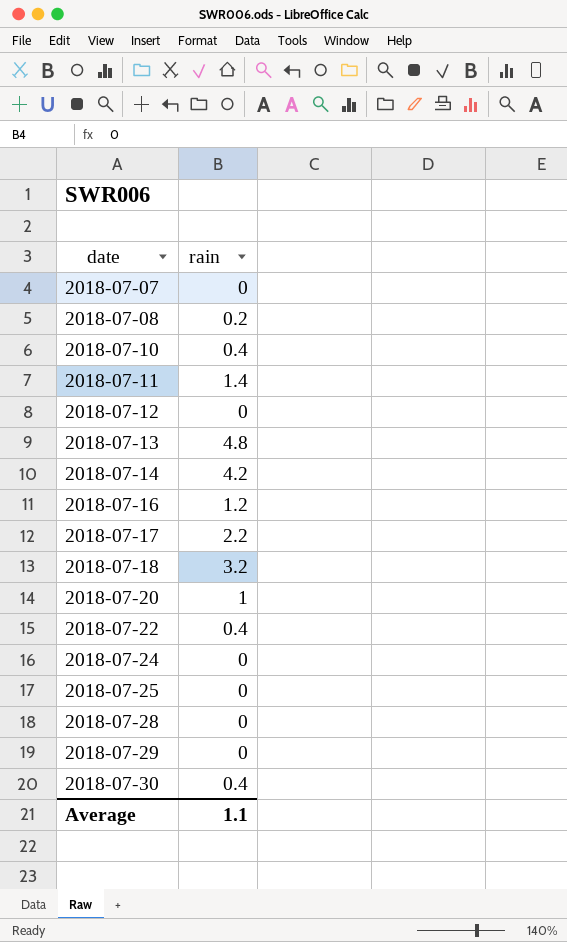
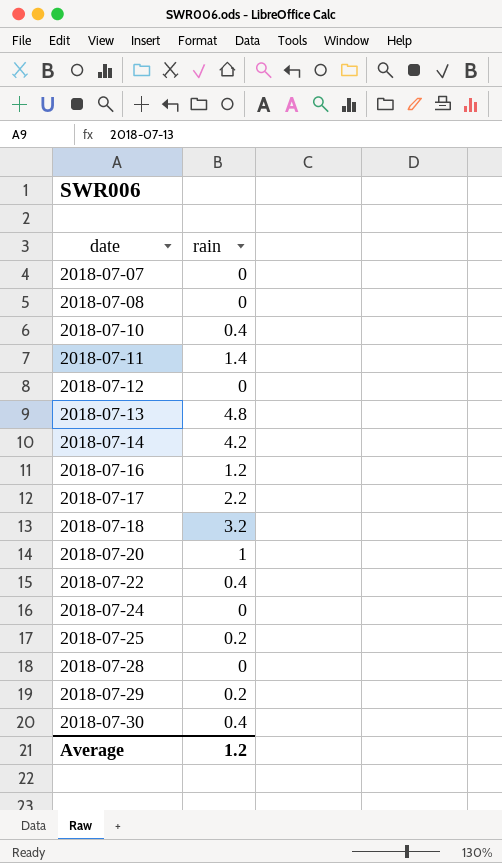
2018-07-08 | rain: 0.2 -> 0
2018-07-25 | rain: 0 -> 0.2
2018-07-29 | rain: 0 -> 0.2
Average | rain: 1.1 -> 1.2

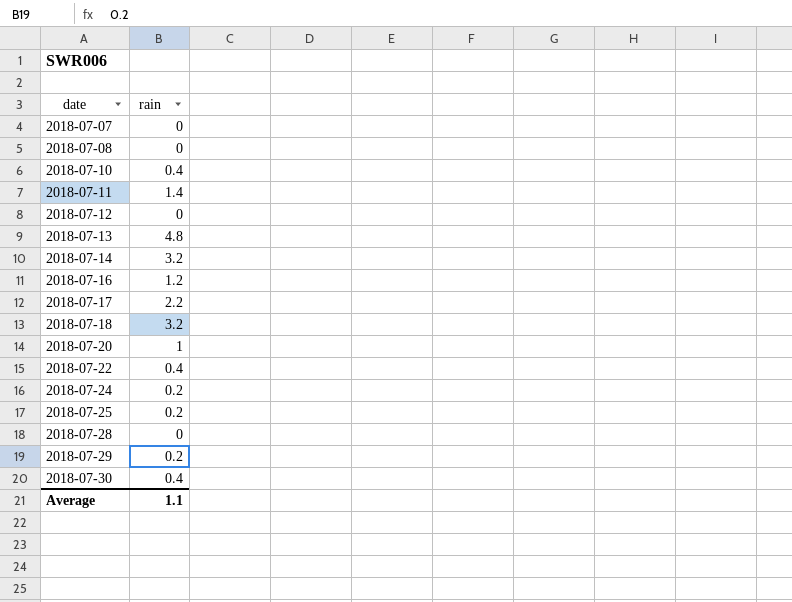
2018-07-14 | rain: 4.2 -> 3.2
2018-07-24 | rain: 0 -> 0.2
Average | rain: 1.2 -> 1.1

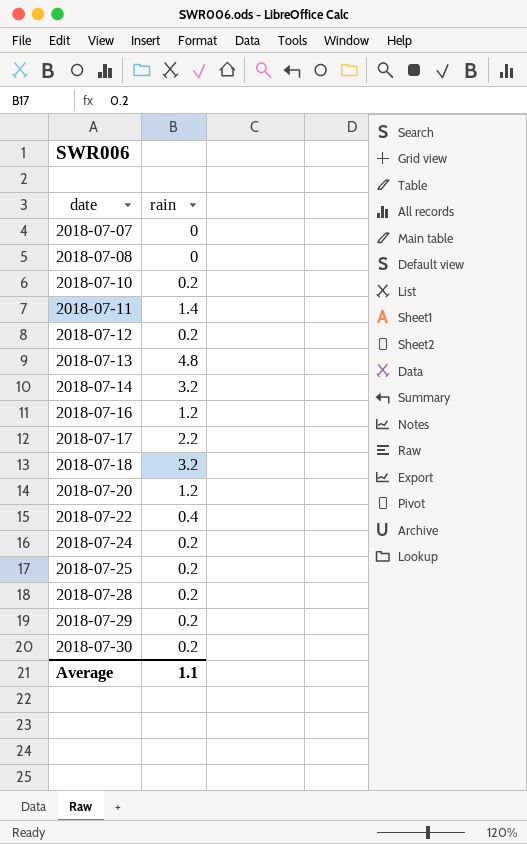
2018-07-10 | rain: 0.4 -> 0.2
2018-07-12 | rain: 0 -> 0.2
2018-07-20 | rain: 1 -> 1.2
2018-07-28 | rain: 0 -> 0.2
2018-07-30 | rain: 0.4 -> 0.2

